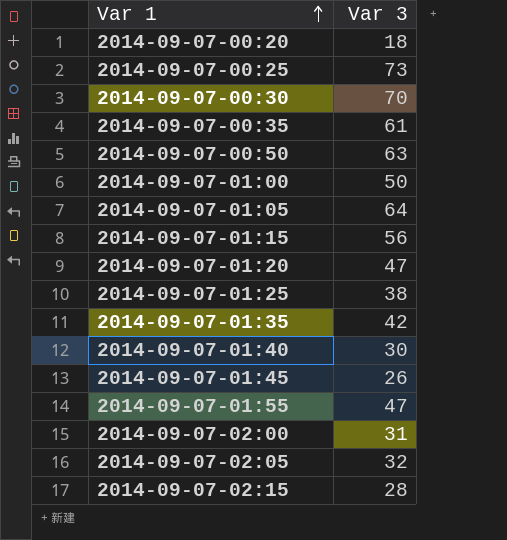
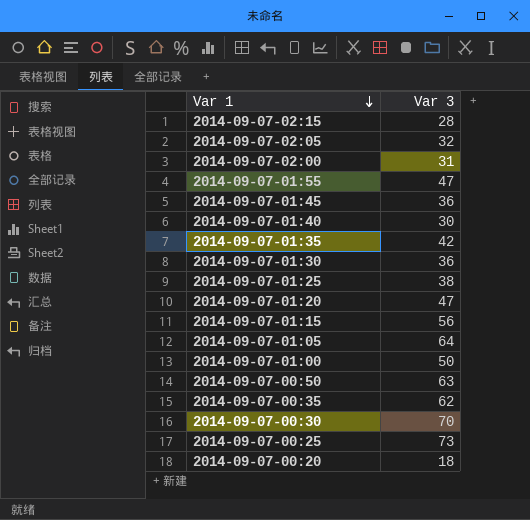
row order: Var 1 ascending -> Var 1 descending
2014-09-07-01:45 | Var 3: 26 -> 36
row 2014-09-07-01:30: none -> 36
2014-09-07-00:35 | Var 3: 61 -> 62

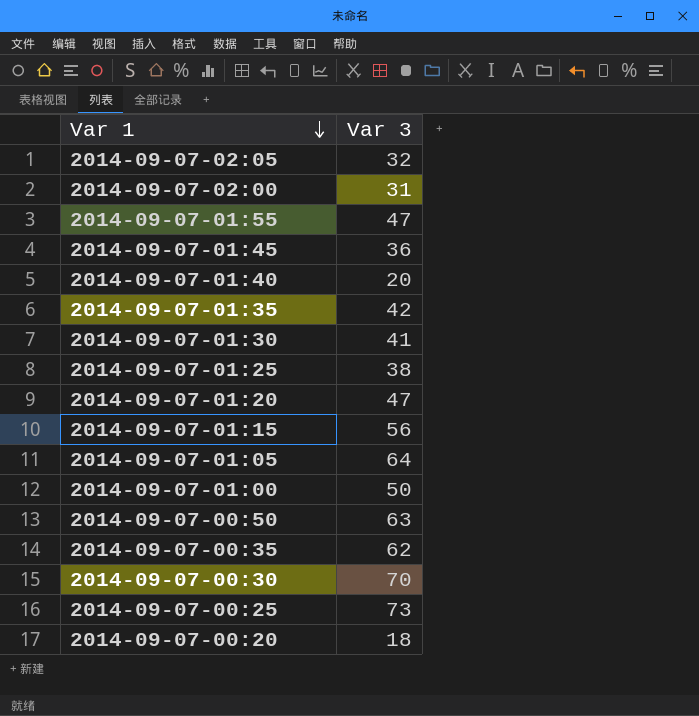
row 2014-09-07-02:15: 28 -> none
2014-09-07-01:40 | Var 3: 30 -> 20
2014-09-07-01:30 | Var 3: 36 -> 41

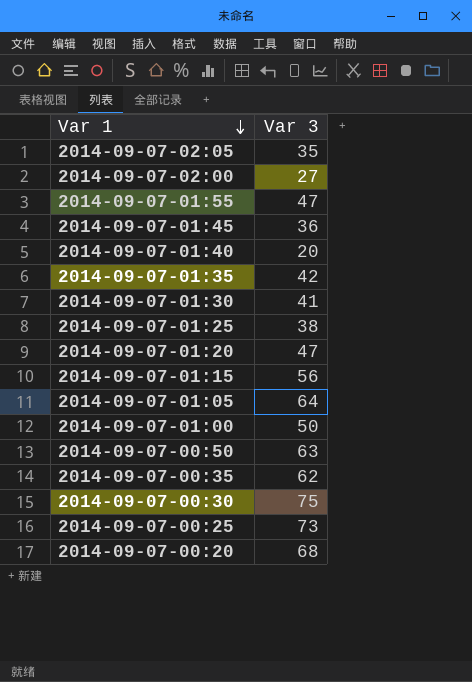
2014-09-07-02:05 | Var 3: 32 -> 35
2014-09-07-02:00 | Var 3: 31 -> 27
2014-09-07-00:30 | Var 3: 70 -> 75
2014-09-07-00:20 | Var 3: 18 -> 68

